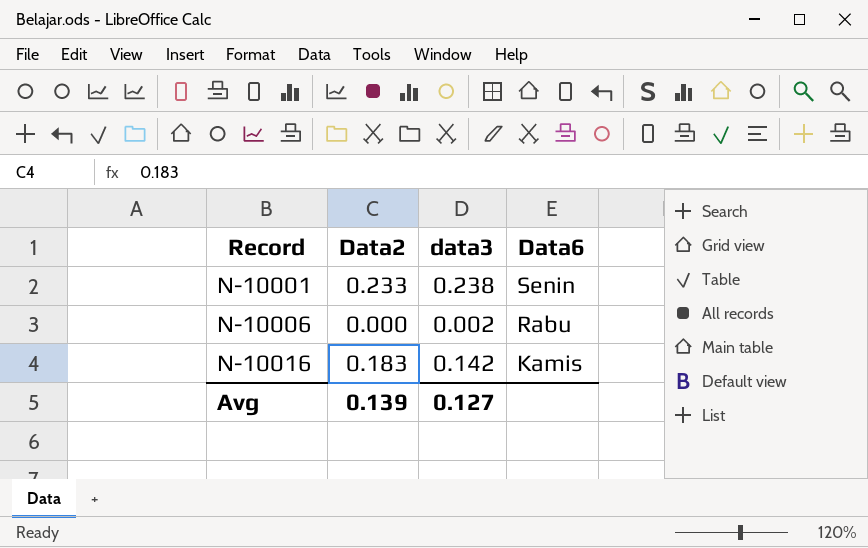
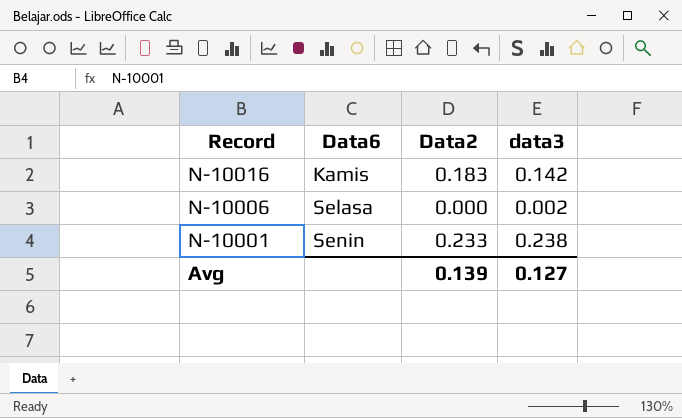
row order: Record ascending -> Record descending
column Data6 | position: 4 -> 2
N-10006 | Data6: Rabu -> Selasa

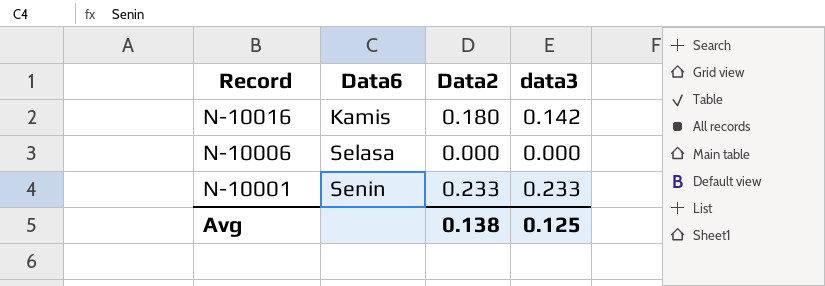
N-10016 | Data2: 0.183 -> 0.180
N-10006 | data3: 0.002 -> 0.000
N-10001 | data3: 0.238 -> 0.233
Avg | Data2: 0.139 -> 0.138
Avg | data3: 0.127 -> 0.125

